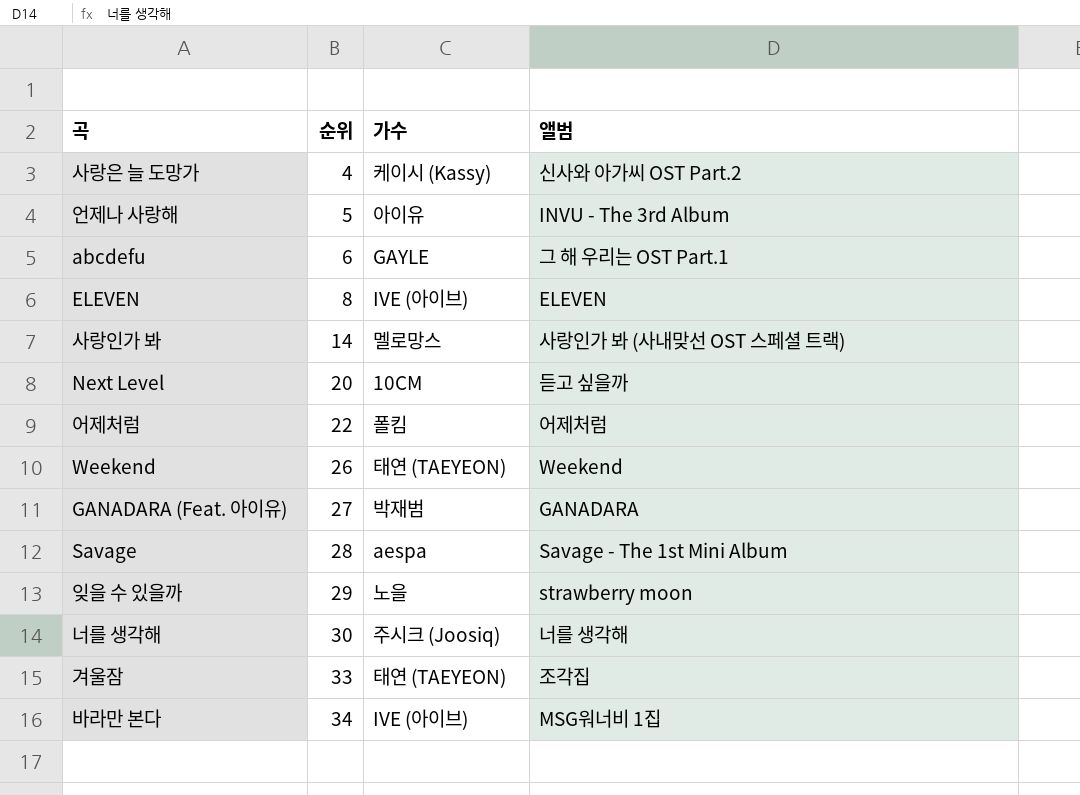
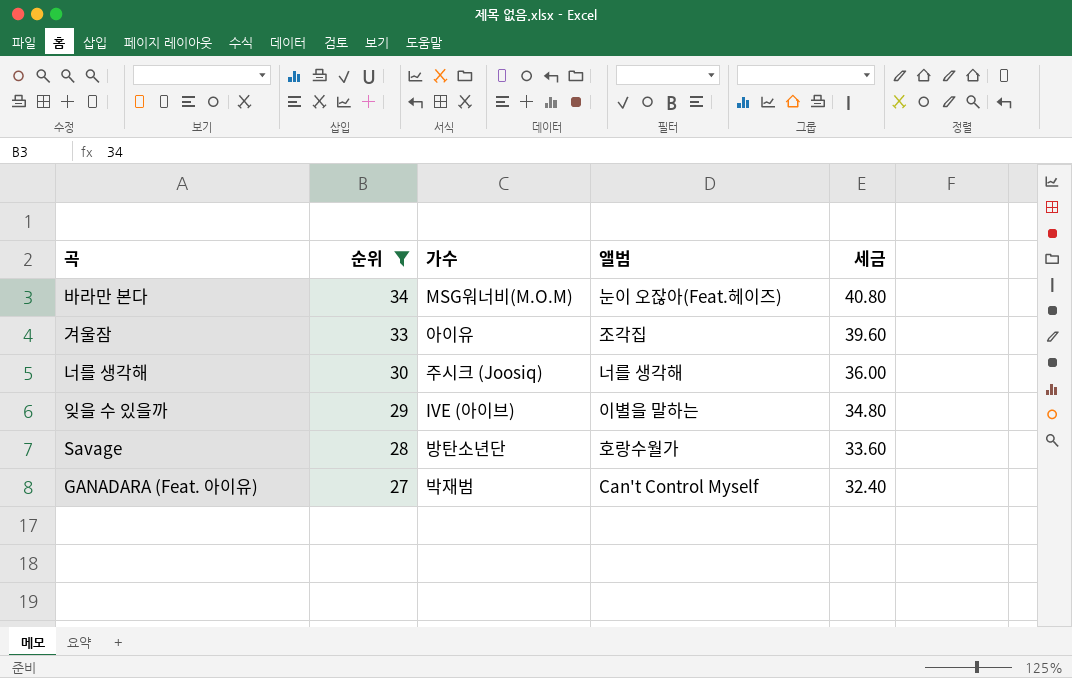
filter: none -> 순위 >= 27
row order: 순위 ascending -> 순위 descending
column 세금 | formula: none -> [순위] * 1.2
바라만 본다 | 가수: IVE (아이브) -> MSG워너비(M.O.M)
바라만 본다 | 앨범: MSG워너비 1집 -> 눈이 오잖아(Feat.헤이즈)
겨울잠 | 가수: 태연 (TAEYEON) -> 아이유
잊을 수 있을까 | 가수: 노을 -> IVE (아이브)
잊을 수 있을까 | 앨범: strawberry moon -> 이별을 말하는
Savage | 가수: aespa -> 방탄소년단
Savage | 앨범: Savage - The 1st Mini Album -> 호랑수월가
GANADARA (Feat. 아이유) | 앨범: GANADARA -> Can't Control Myself

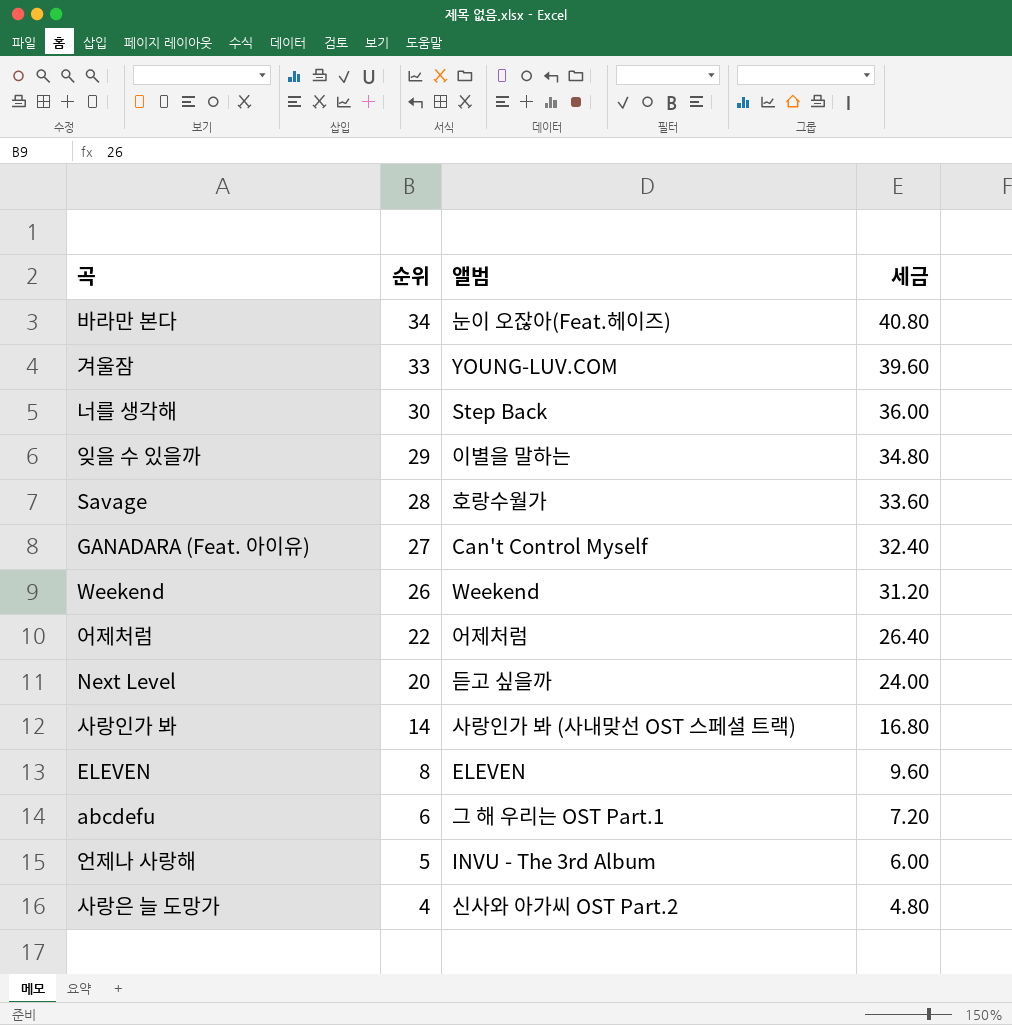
filter: 순위 >= 27 -> none
column 가수 | position: 3 -> none
겨울잠 | 앨범: 조각집 -> YOUNG-LUV.COM
너를 생각해 | 앨범: 너를 생각해 -> Step Back

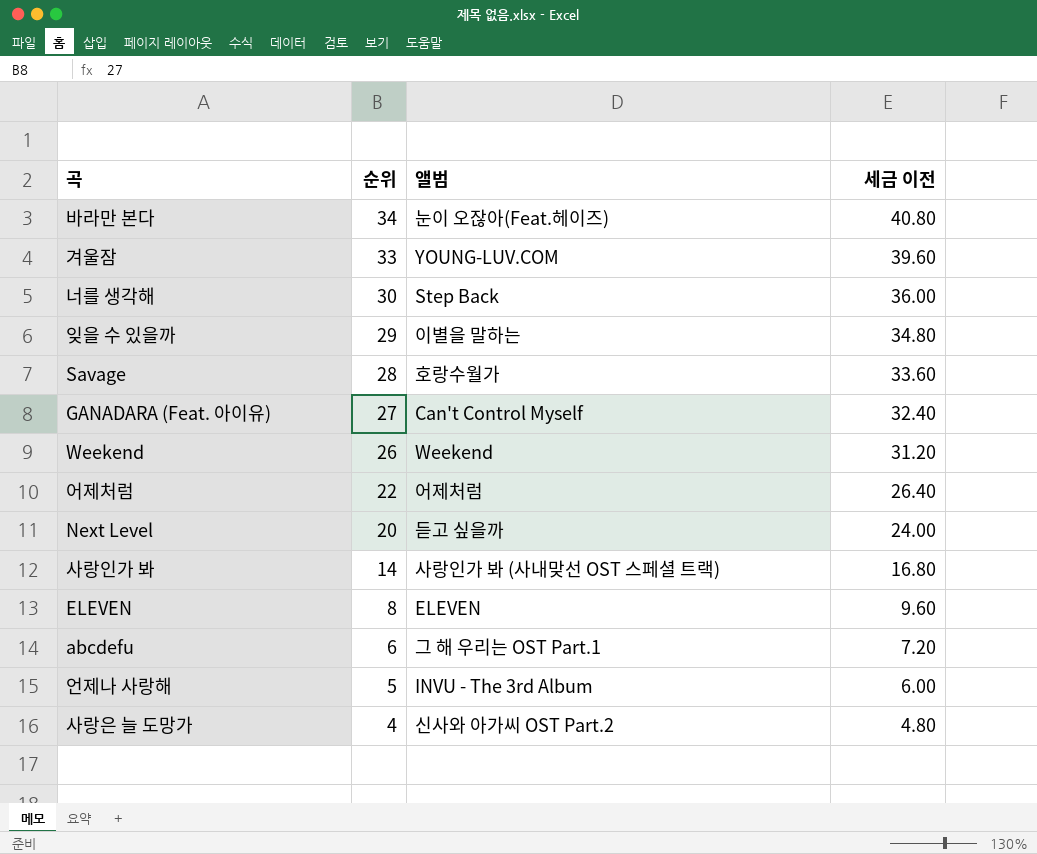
column name: 세금 -> 세금 이전

